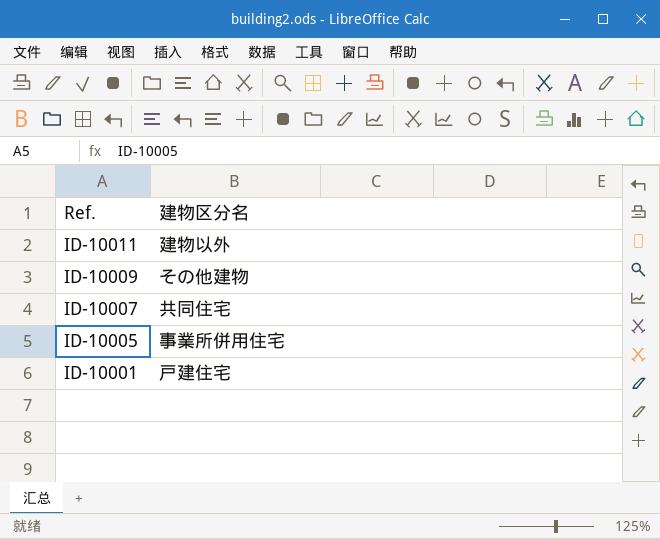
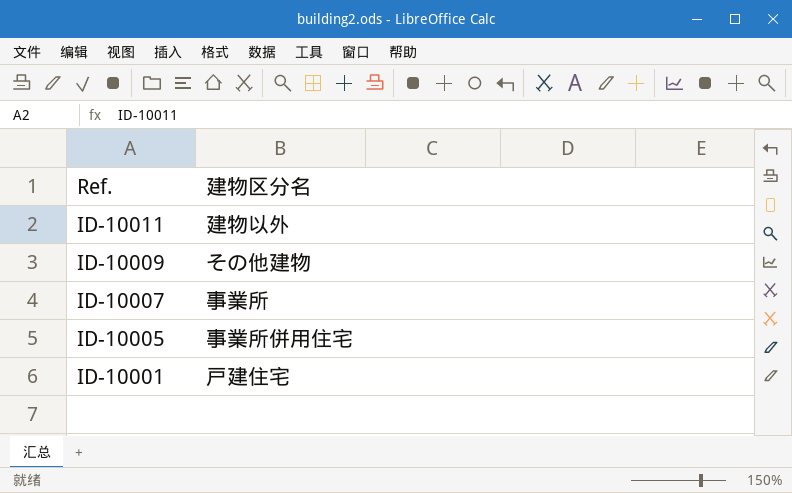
ID-10007 | 建物区分名: 共同住宅 -> 事業所

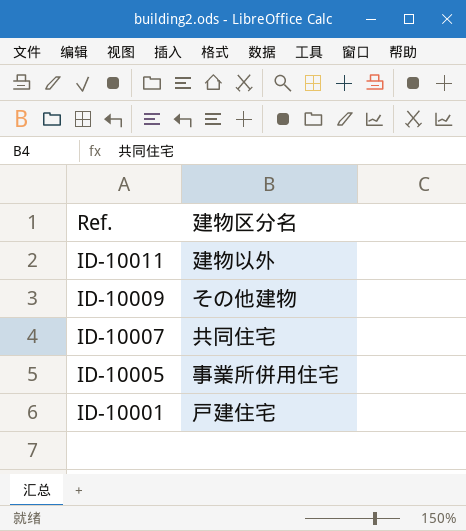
ID-10007 | 建物区分名: 事業所 -> 共同住宅

